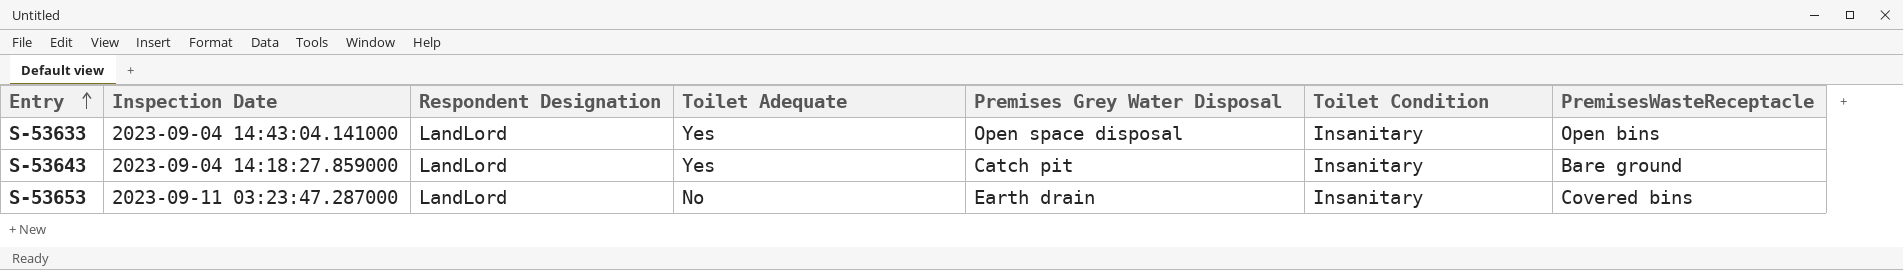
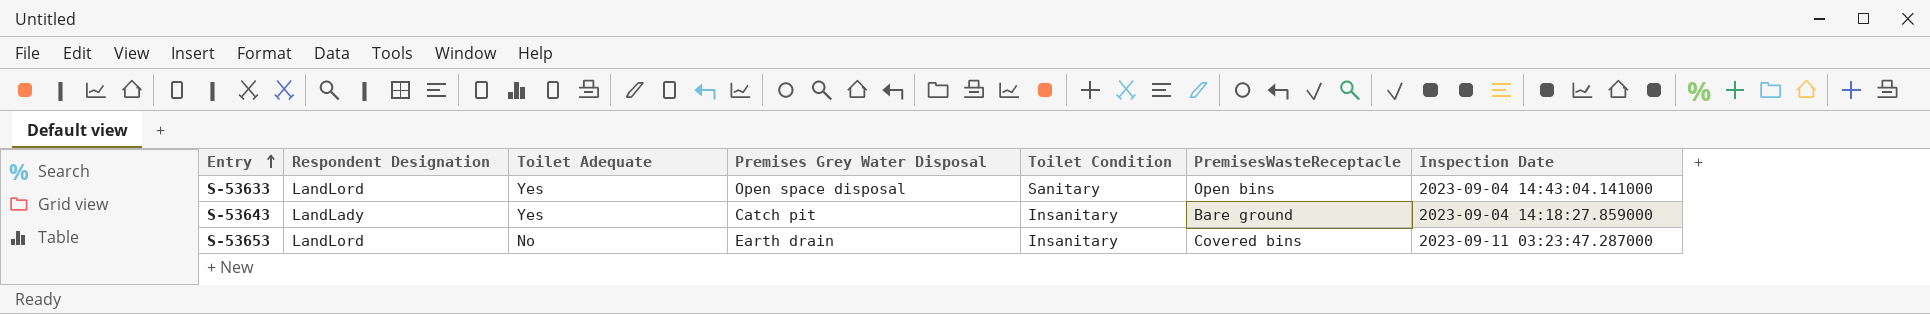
column Inspection Date | position: 2 -> 7
S-53633 | Toilet Condition: Insanitary -> Sanitary
S-53643 | Respondent Designation: LandLord -> LandLady

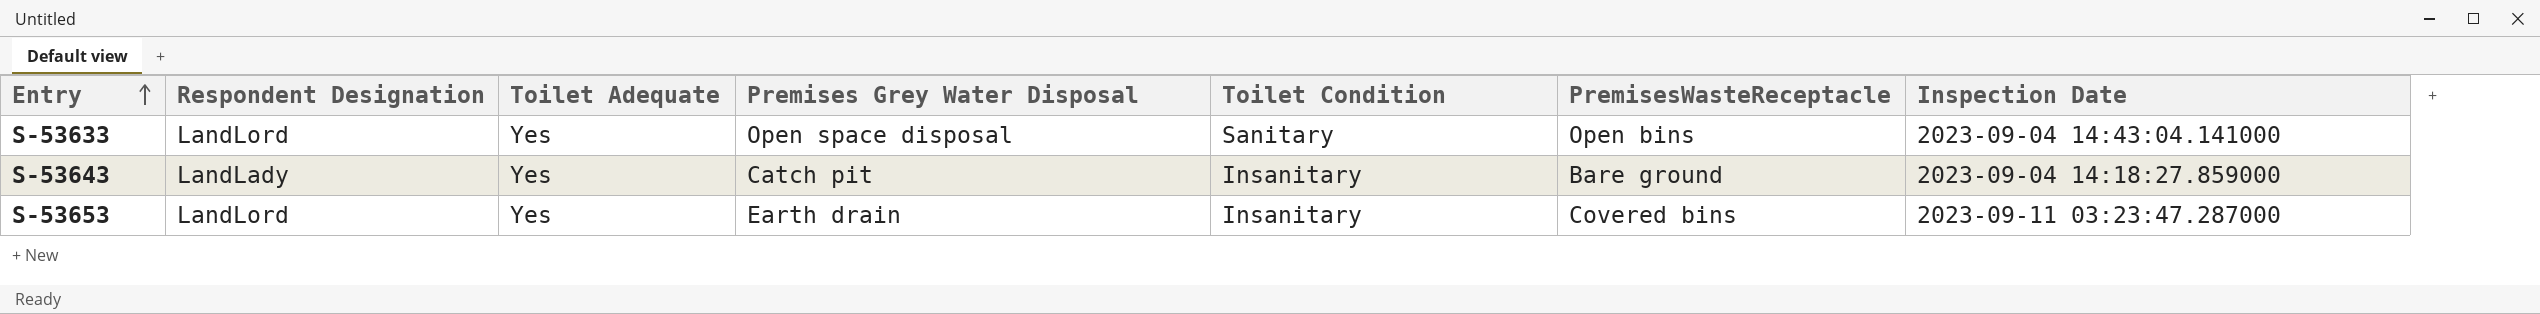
S-53653 | Toilet Adequate: No -> Yes

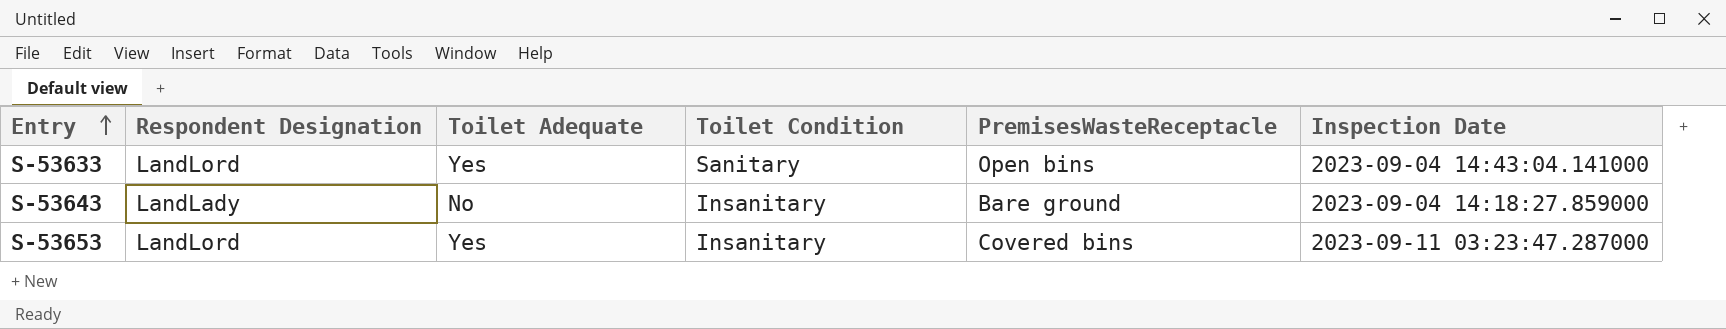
column Premises Grey Water Disposal | position: 4 -> none
S-53643 | Toilet Adequate: Yes -> No

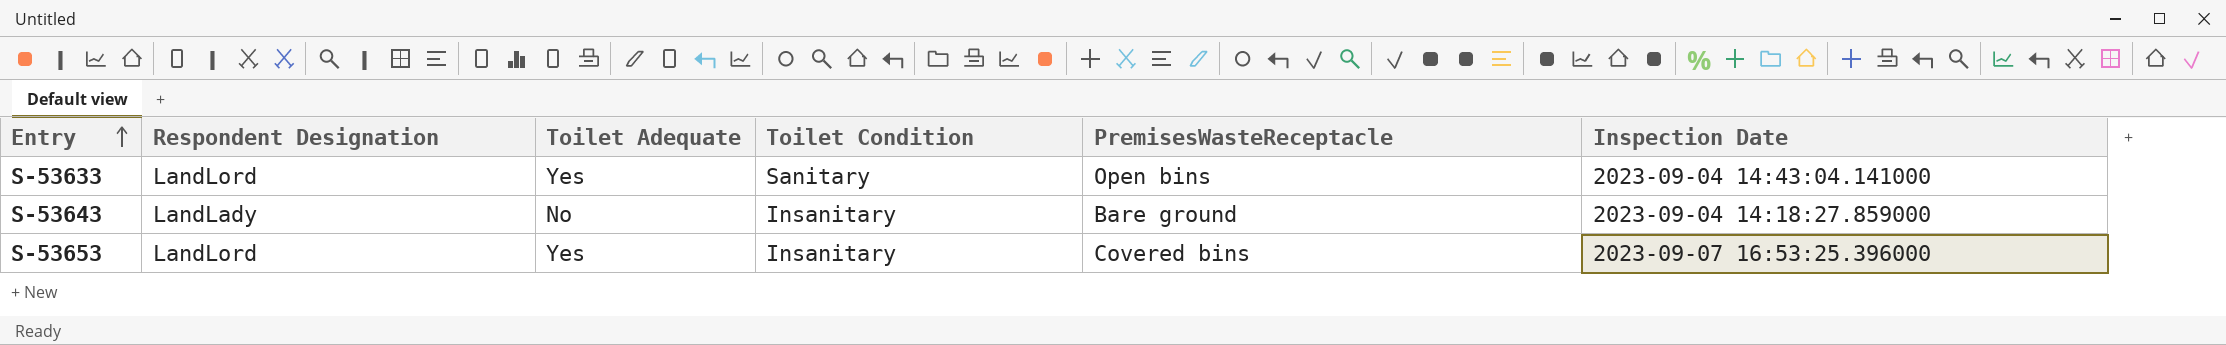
S-53653 | Inspection Date: 2023-09-11 03:23:47.287000 -> 2023-09-07 16:53:25.396000

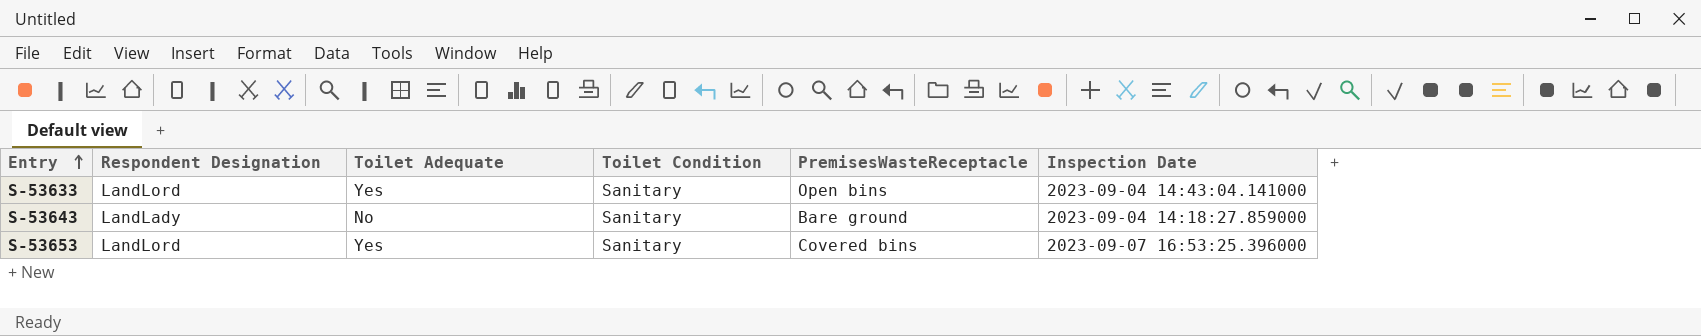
S-53643 | Toilet Condition: Insanitary -> Sanitary
S-53653 | Toilet Condition: Insanitary -> Sanitary

